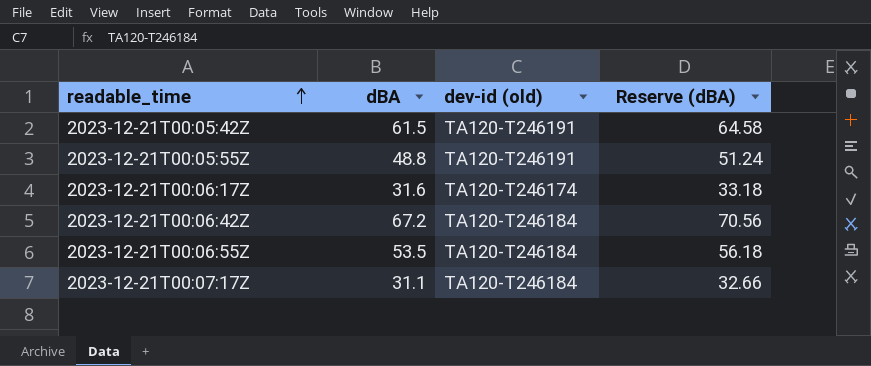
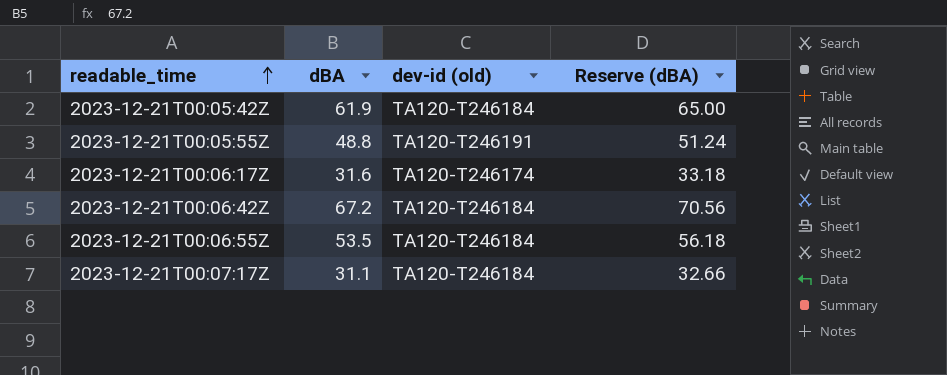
2023-12-21T00:05:42Z | dBA: 61.5 -> 61.9
2023-12-21T00:05:42Z | dev-id (old): TA120-T246191 -> TA120-T246184
2023-12-21T00:05:42Z | Reserve (dBA): 64.58 -> 65.00

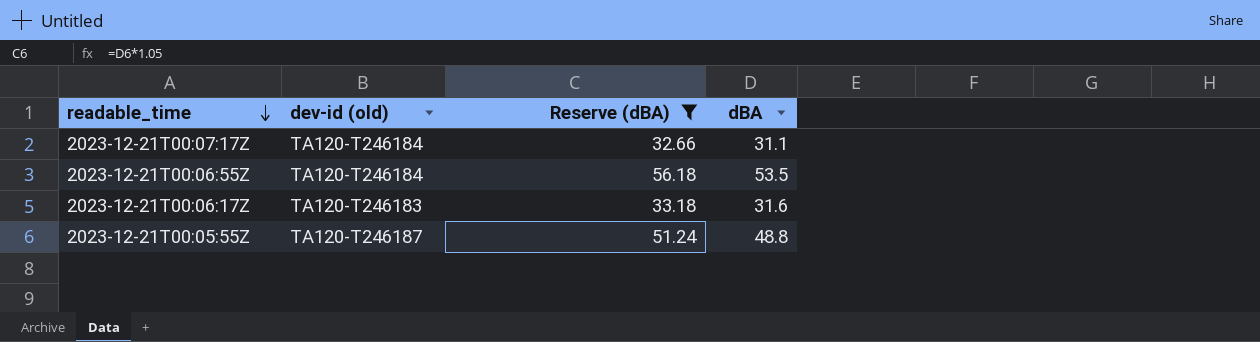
filter: none -> Reserve (dBA) <= 56.18
row order: readable_time ascending -> readable_time descending
column dBA | position: 2 -> 4
2023-12-21T00:06:17Z | dev-id (old): TA120-T246174 -> TA120-T246183
2023-12-21T00:05:55Z | dev-id (old): TA120-T246191 -> TA120-T246187

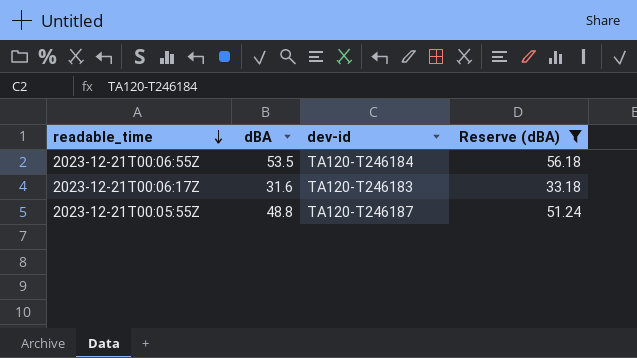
column dBA | position: 4 -> 2
column name: dev-id (old) -> dev-id
row 2023-12-21T00:07:17Z: TA120-T246184 | 32.66 | 31.1 -> none

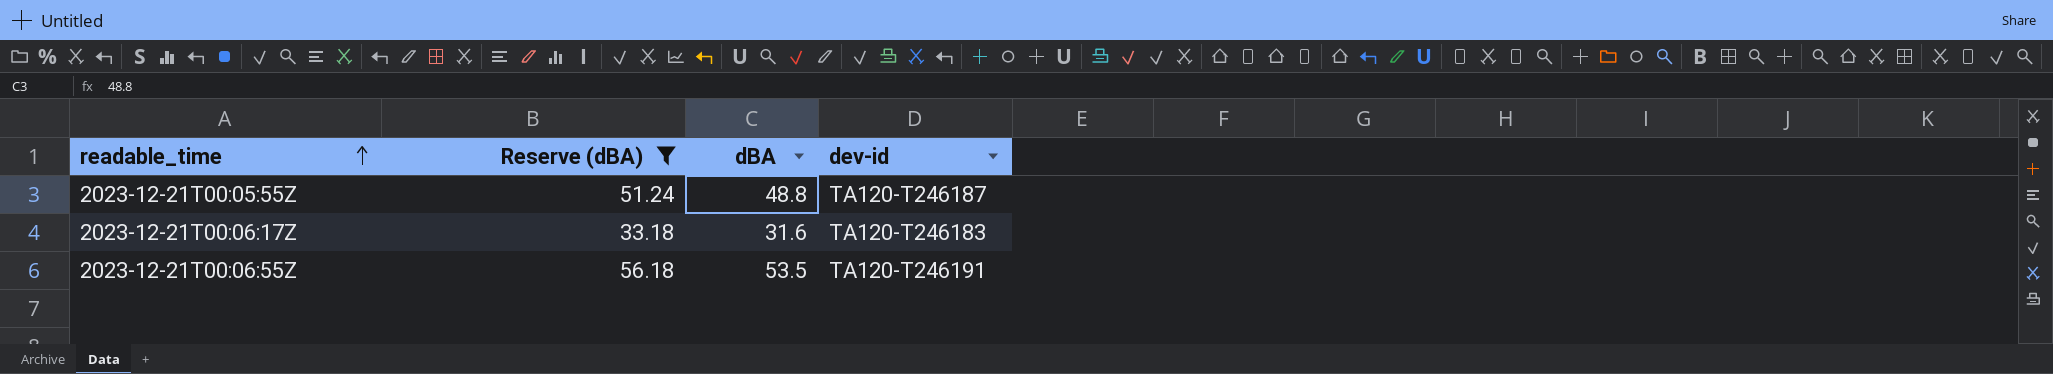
row order: readable_time descending -> readable_time ascending
column Reserve (dBA) | position: 4 -> 2
2023-12-21T00:06:55Z | dev-id: TA120-T246184 -> TA120-T246191

